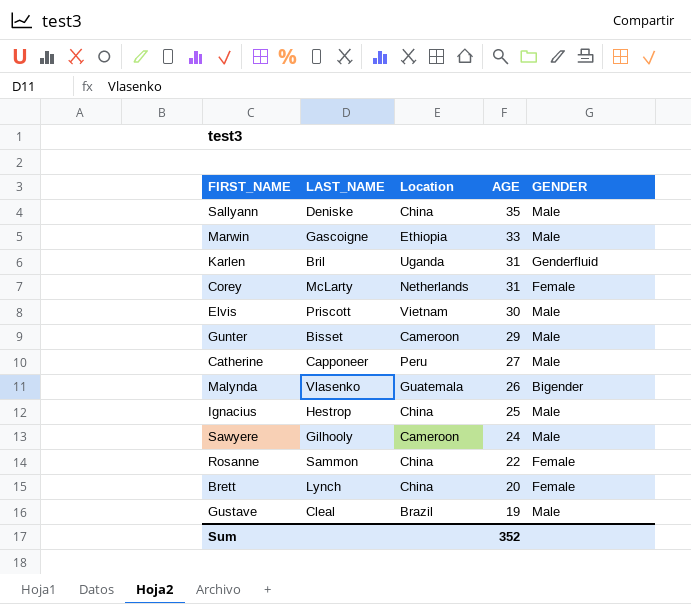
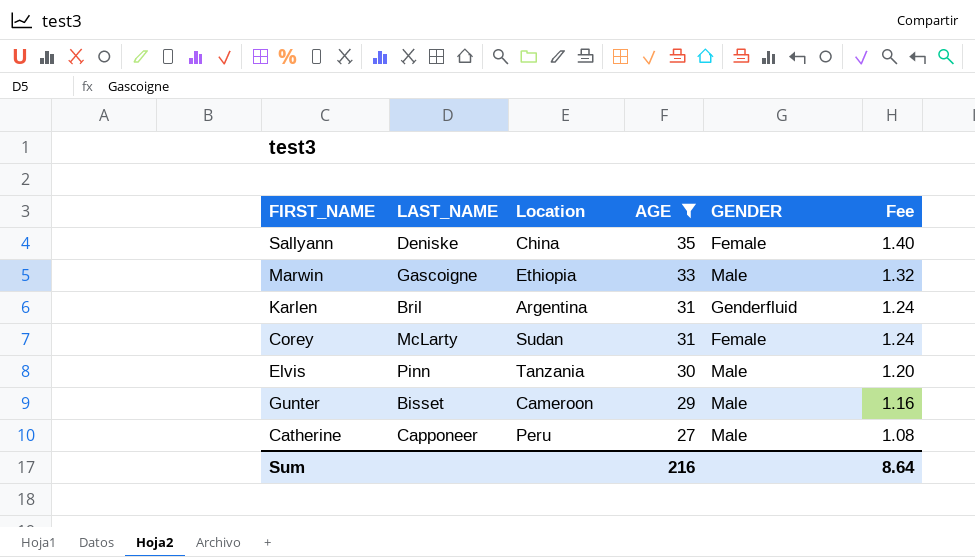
filter: none -> AGE >= 27
column Fee | formula: none -> [AGE] * 0.04
Sallyann | GENDER: Male -> Female
Karlen | Location: Uganda -> Argentina
Corey | Location: Netherlands -> Sudan
Elvis | LAST_NAME: Priscott -> Pinn
Elvis | Location: Vietnam -> Tanzania
Sum | AGE: 352 -> 216

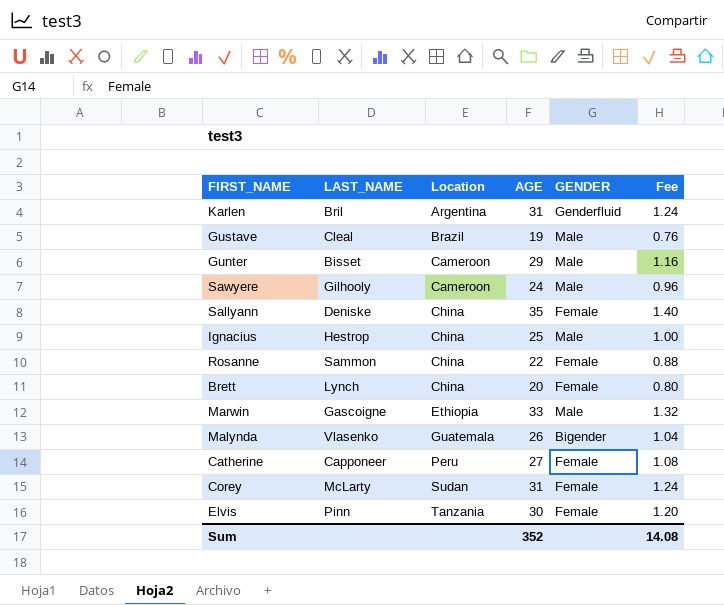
filter: AGE >= 27 -> none
row order: AGE descending -> Location ascending
Catherine | GENDER: Male -> Female
Elvis | GENDER: Male -> Female
Sum | AGE: 216 -> 352
Sum | Fee: 8.64 -> 14.08

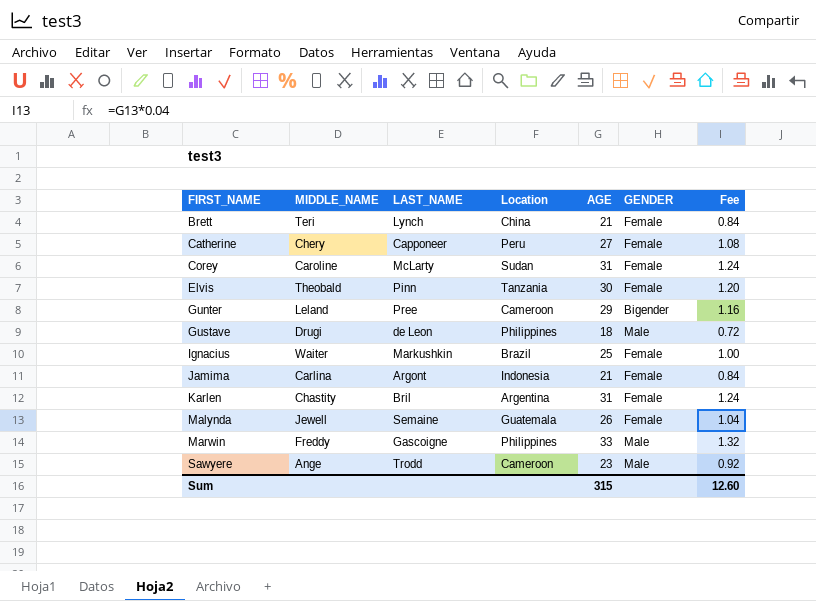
row order: Location ascending -> FIRST_NAME ascending
column MIDDLE_NAME | position: none -> 2
row Sallyann: Deniske | China | 35 | Female | 1.40 -> none
row Rosanne: Sammon | China | 22 | Female | 0.88 -> none
Brett | AGE: 20 -> 21
Brett | Fee: 0.80 -> 0.84
Gunter | LAST_NAME: Bisset -> Pree
Gunter | GENDER: Male -> Bigender
Gustave | LAST_NAME: Cleal -> de Leon
Gustave | Location: Brazil -> Philippines
Gustave | AGE: 19 -> 18
Gustave | Fee: 0.76 -> 0.72
Ignacius | LAST_NAME: Hestrop -> Markushkin
Ignacius | Location: China -> Brazil
Ignacius | GENDER: Male -> Female
row Jamima: none -> Carlina | Argont | Indonesia | 21 | Female | 0.84
Karlen | GENDER: Genderfluid -> Female
Malynda | LAST_NAME: Vlasenko -> Semaine
Malynda | GENDER: Bigender -> Female
Marwin | Location: Ethiopia -> Philippines
Sawyere | LAST_NAME: Gilhooly -> Trodd
Sawyere | AGE: 24 -> 23
Sawyere | Fee: 0.96 -> 0.92
Sum | AGE: 352 -> 315
Sum | Fee: 14.08 -> 12.60

